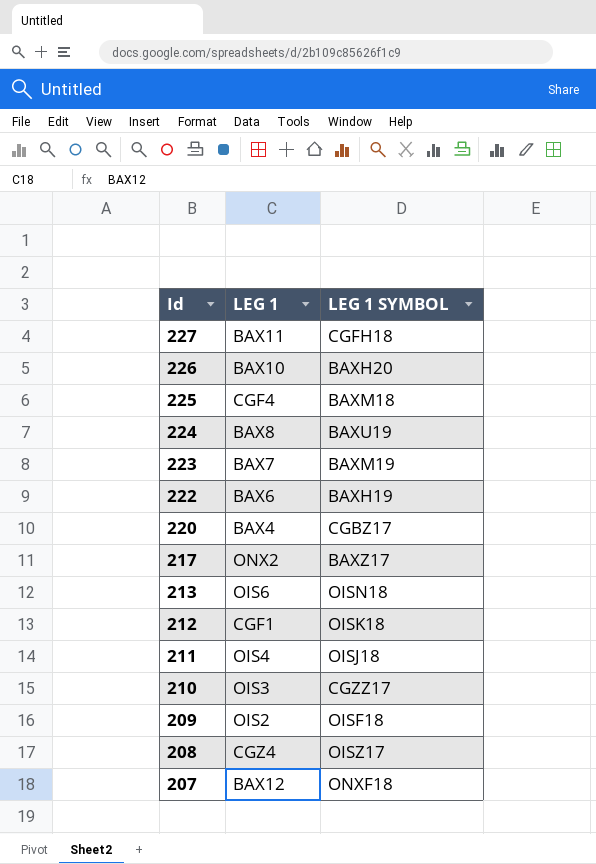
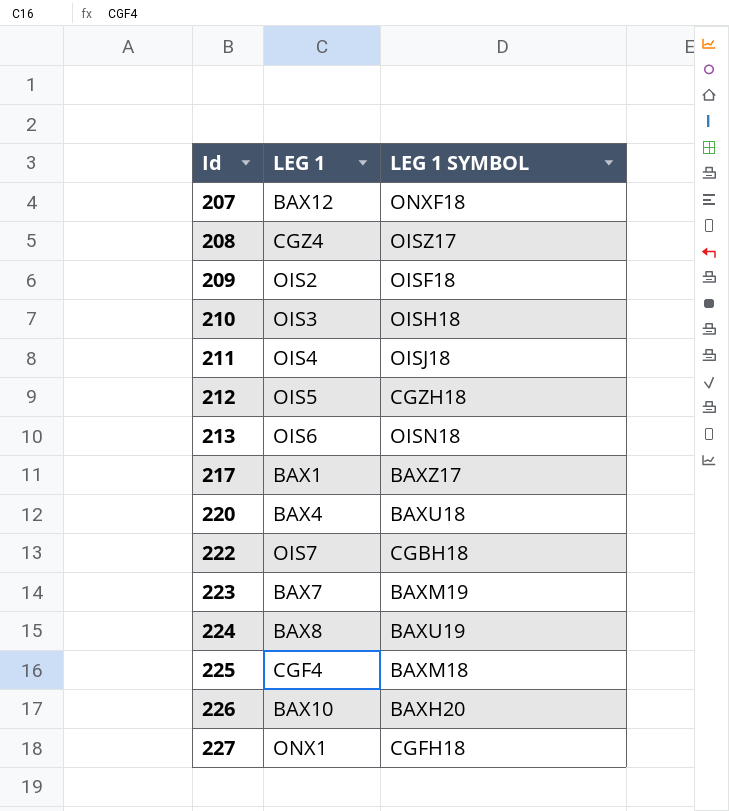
row order: Id descending -> Id ascending
210 | LEG 1 SYMBOL: CGZZ17 -> OISH18
212 | LEG 1: CGF1 -> OIS5
212 | LEG 1 SYMBOL: OISK18 -> CGZH18
217 | LEG 1: ONX2 -> BAX1
220 | LEG 1 SYMBOL: CGBZ17 -> BAXU18
222 | LEG 1: BAX6 -> OIS7
222 | LEG 1 SYMBOL: BAXH19 -> CGBH18
227 | LEG 1: BAX11 -> ONX1

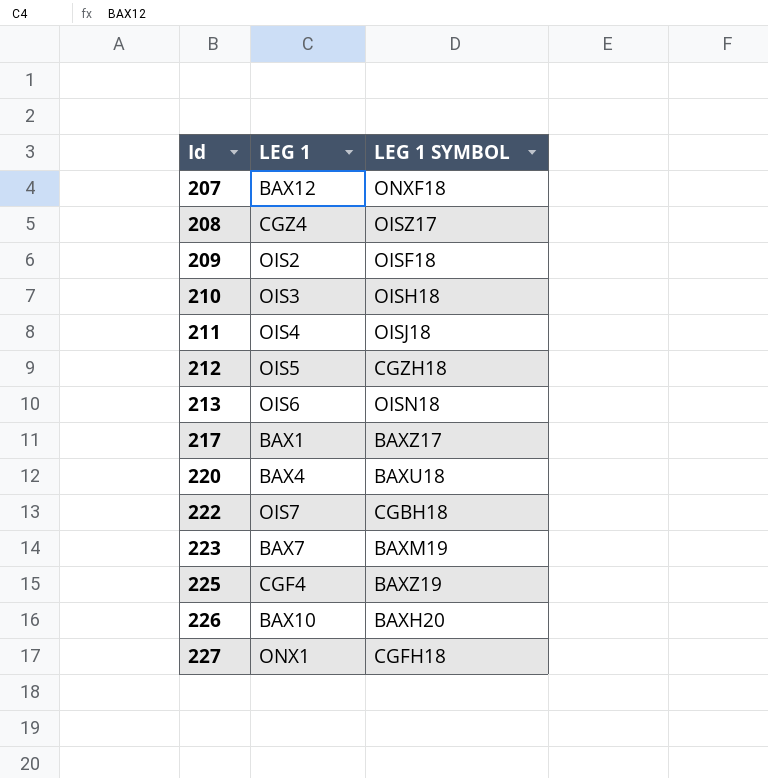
row 224: BAX8 | BAXU19 -> none
225 | LEG 1 SYMBOL: BAXM18 -> BAXZ19

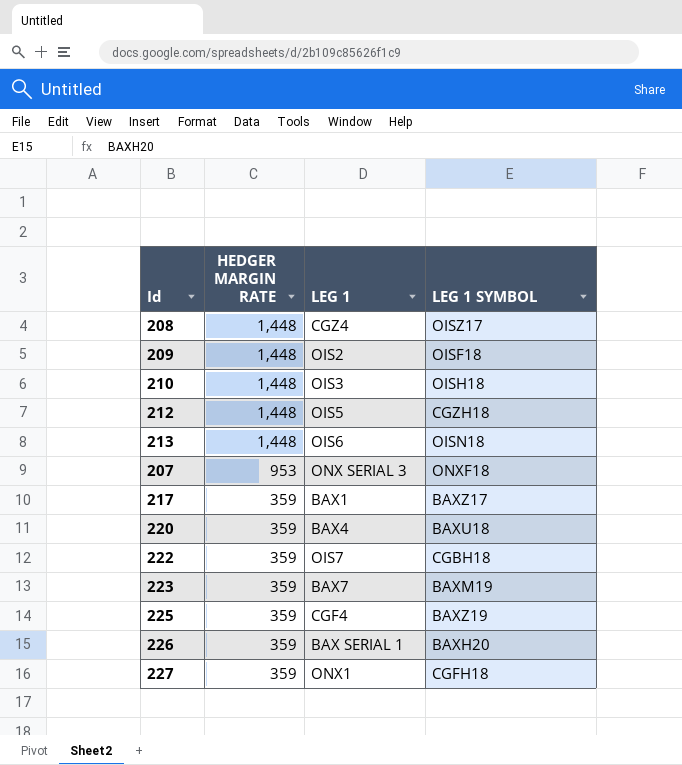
row order: Id ascending -> HEDGER MARGIN RATE descending
column HEDGER MARGIN RATE | position: none -> 2
row 211: OIS4 | OISJ18 -> none
207 | LEG 1: BAX12 -> ONX SERIAL 3
226 | LEG 1: BAX10 -> BAX SERIAL 1

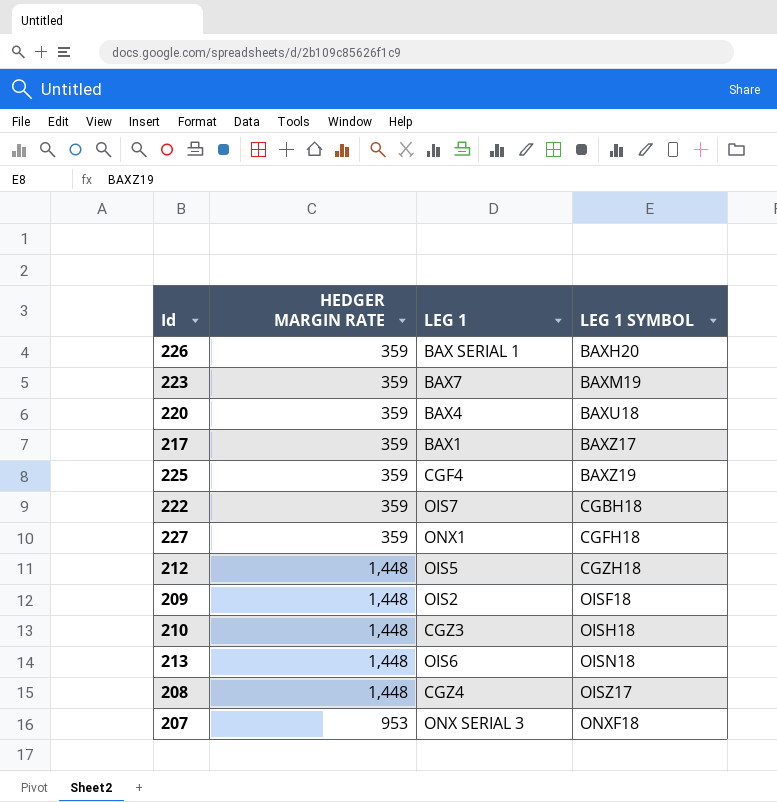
row order: HEDGER MARGIN RATE descending -> LEG 1 SYMBOL ascending
210 | LEG 1: OIS3 -> CGZ3

